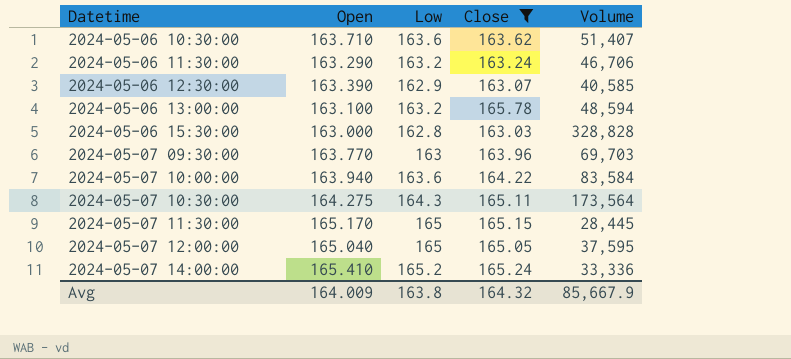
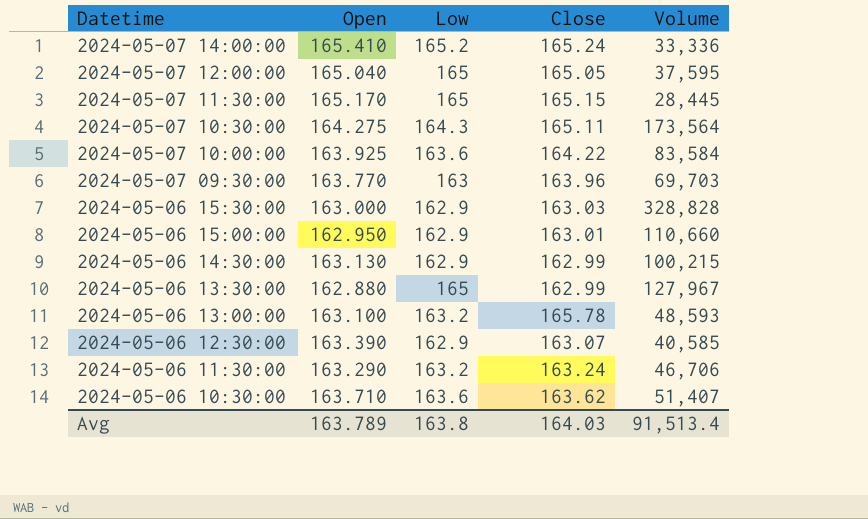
filter: Close >= 163.03 -> none
row order: Datetime ascending -> Datetime descending
2024-05-07 10:00:00 | Open: 163.940 -> 163.925
2024-05-06 15:30:00 | Low: 162.8 -> 162.9
2024-05-06 13:00:00 | Volume: 48,594 -> 48,593
Avg | Open: 164.009 -> 163.789
Avg | Close: 164.32 -> 164.03
Avg | Volume: 85,667.9 -> 91,513.4

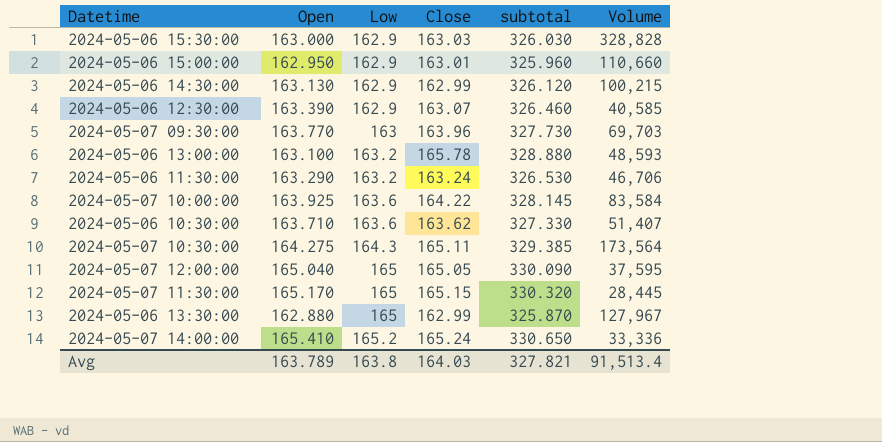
row order: Datetime descending -> Low ascending
column subtotal | formula: none -> [Open] + [Close]

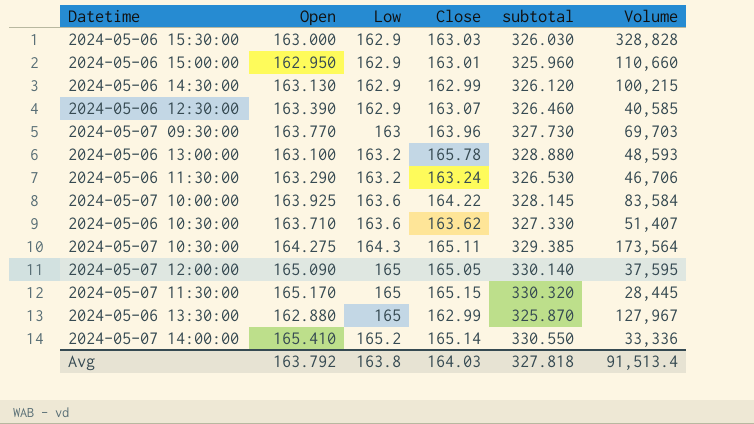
2024-05-07 12:00:00 | Open: 165.040 -> 165.090
2024-05-07 12:00:00 | subtotal: 330.090 -> 330.140
2024-05-07 14:00:00 | Close: 165.24 -> 165.14
2024-05-07 14:00:00 | subtotal: 330.650 -> 330.550
Avg | Open: 163.789 -> 163.792
Avg | subtotal: 327.821 -> 327.818

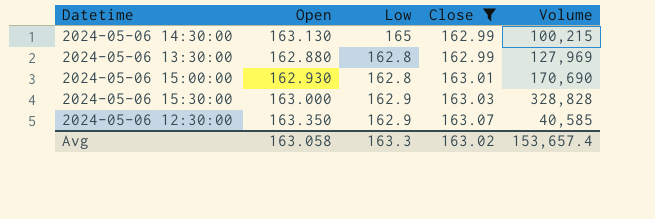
filter: none -> Close <= 163.07
row order: Low ascending -> Close ascending
column subtotal | formula: [Open] + [Close] -> none
2024-05-06 14:30:00 | Low: 162.9 -> 165
2024-05-06 13:30:00 | Low: 165 -> 162.8
2024-05-06 13:30:00 | Volume: 127,967 -> 127,969
2024-05-06 15:00:00 | Open: 162.950 -> 162.930
2024-05-06 15:00:00 | Low: 162.9 -> 162.8
2024-05-06 15:00:00 | Volume: 110,660 -> 170,690
2024-05-06 12:30:00 | Open: 163.390 -> 163.350
Avg | Open: 163.792 -> 163.058
Avg | Low: 163.8 -> 163.3
Avg | Close: 164.03 -> 163.02
Avg | Volume: 91,513.4 -> 153,657.4

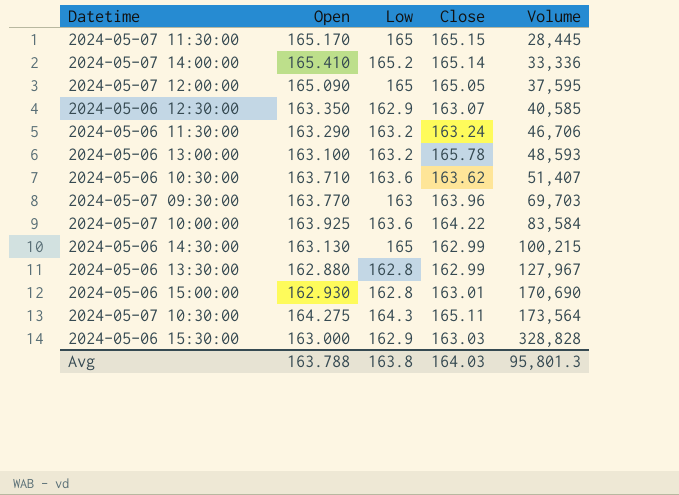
filter: Close <= 163.07 -> none
row order: Close ascending -> Volume ascending
2024-05-06 13:30:00 | Volume: 127,969 -> 127,967
Avg | Open: 163.058 -> 163.788
Avg | Low: 163.3 -> 163.8
Avg | Close: 163.02 -> 164.03
Avg | Volume: 153,657.4 -> 95,801.3

